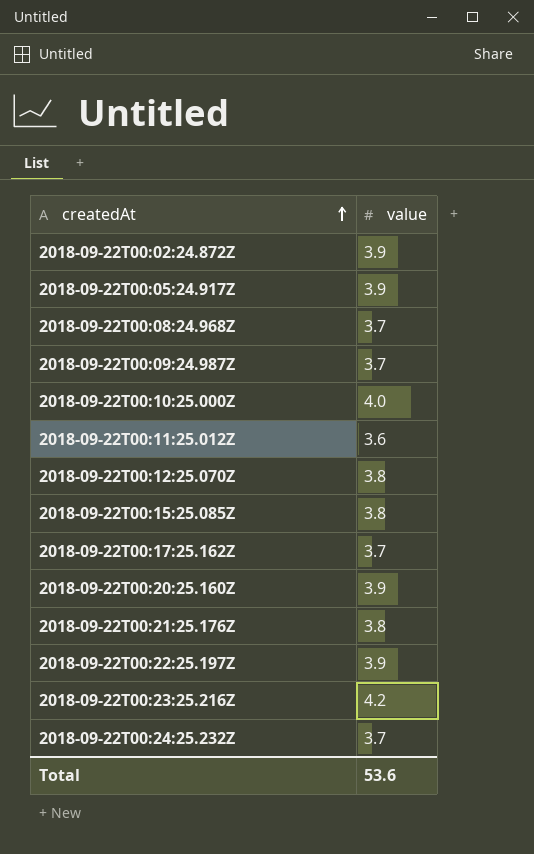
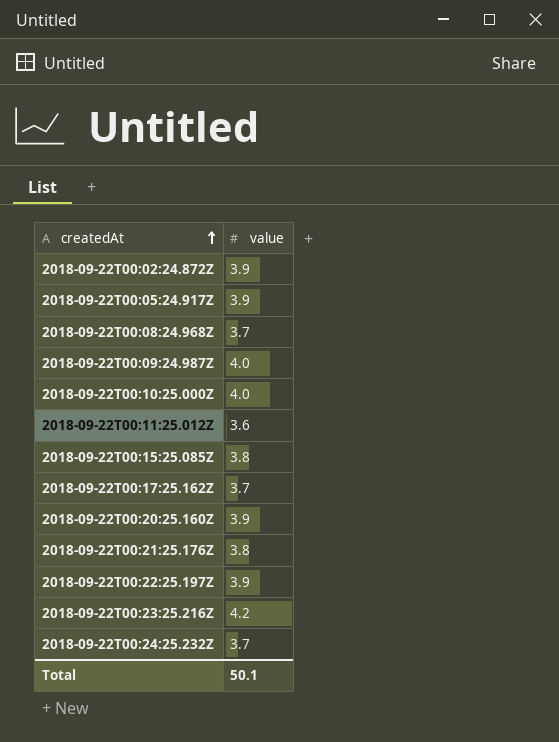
row 2018-09-22T00:12:25.070Z: 3.8 -> none
2018-09-22T00:09:24.987Z | value: 3.7 -> 4.0
Total | value: 53.6 -> 50.1

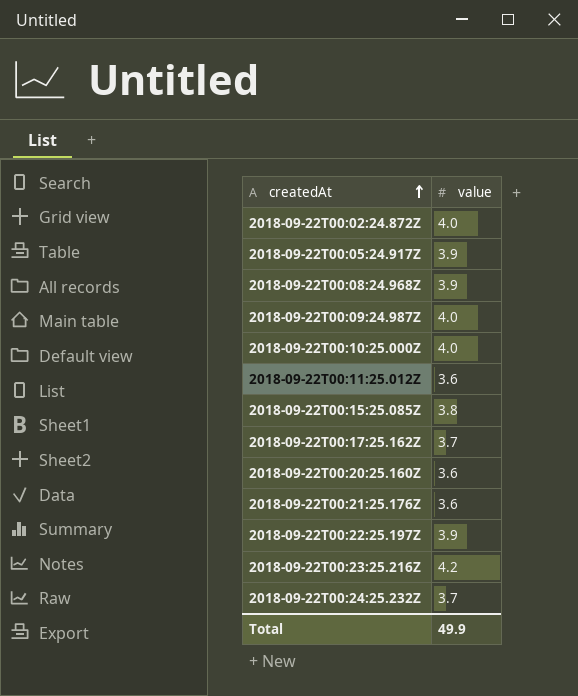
2018-09-22T00:02:24.872Z | value: 3.9 -> 4.0
2018-09-22T00:08:24.968Z | value: 3.7 -> 3.9
2018-09-22T00:20:25.160Z | value: 3.9 -> 3.6
2018-09-22T00:21:25.176Z | value: 3.8 -> 3.6
Total | value: 50.1 -> 49.9

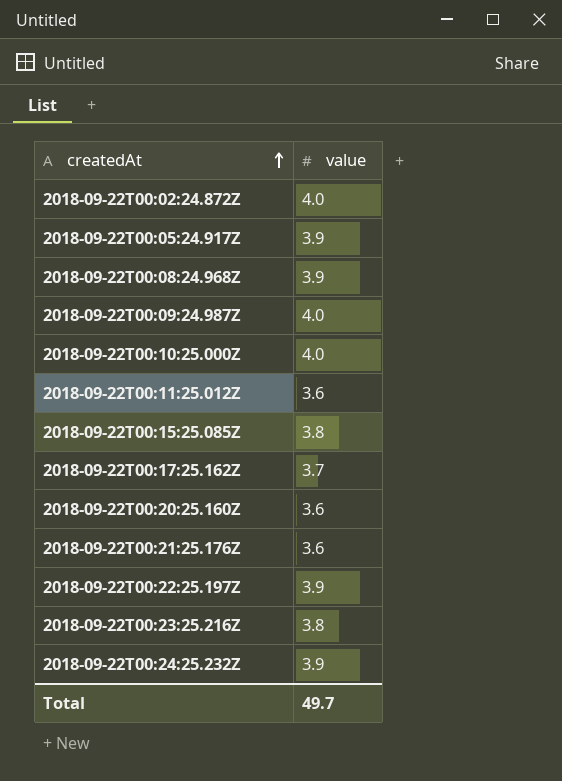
2018-09-22T00:23:25.216Z | value: 4.2 -> 3.8
2018-09-22T00:24:25.232Z | value: 3.7 -> 3.9
Total | value: 49.9 -> 49.7

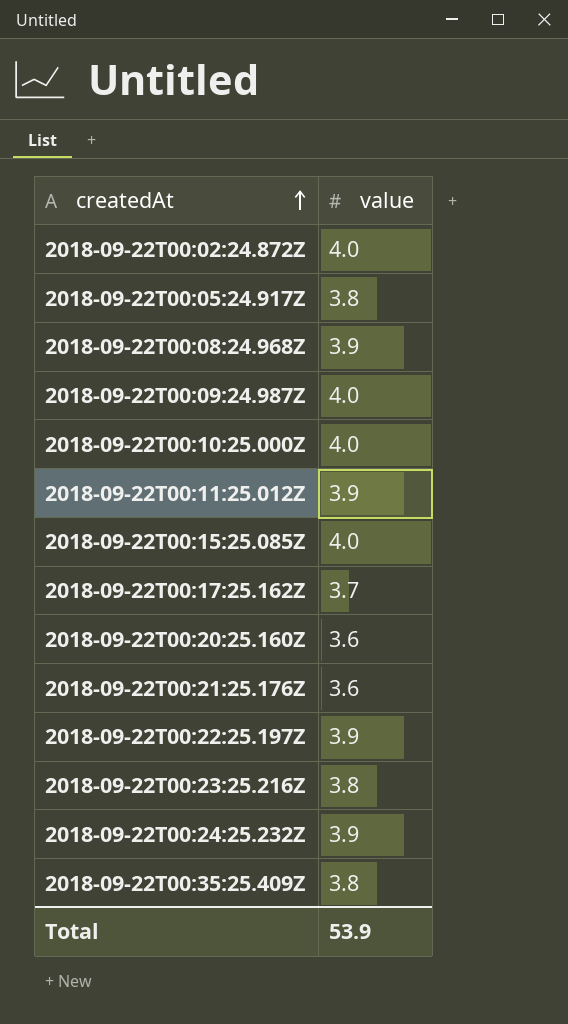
2018-09-22T00:05:24.917Z | value: 3.9 -> 3.8
2018-09-22T00:11:25.012Z | value: 3.6 -> 3.9
2018-09-22T00:15:25.085Z | value: 3.8 -> 4.0
row 2018-09-22T00:35:25.409Z: none -> 3.8
Total | value: 49.7 -> 53.9

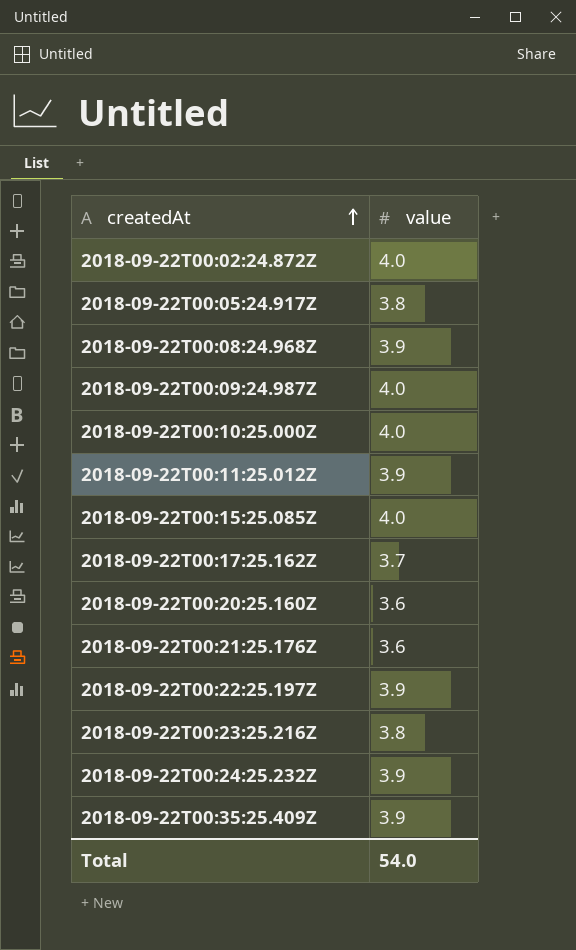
2018-09-22T00:35:25.409Z | value: 3.8 -> 3.9
Total | value: 53.9 -> 54.0

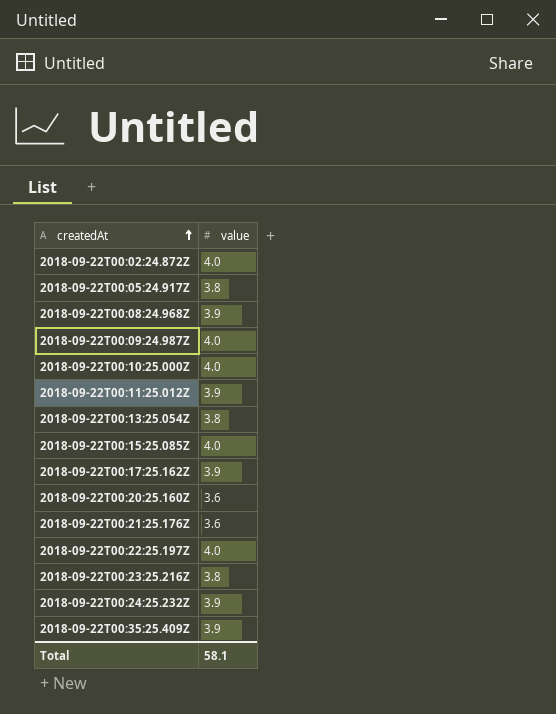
row 2018-09-22T00:13:25.054Z: none -> 3.8
2018-09-22T00:17:25.162Z | value: 3.7 -> 3.9
2018-09-22T00:22:25.197Z | value: 3.9 -> 4.0
Total | value: 54.0 -> 58.1

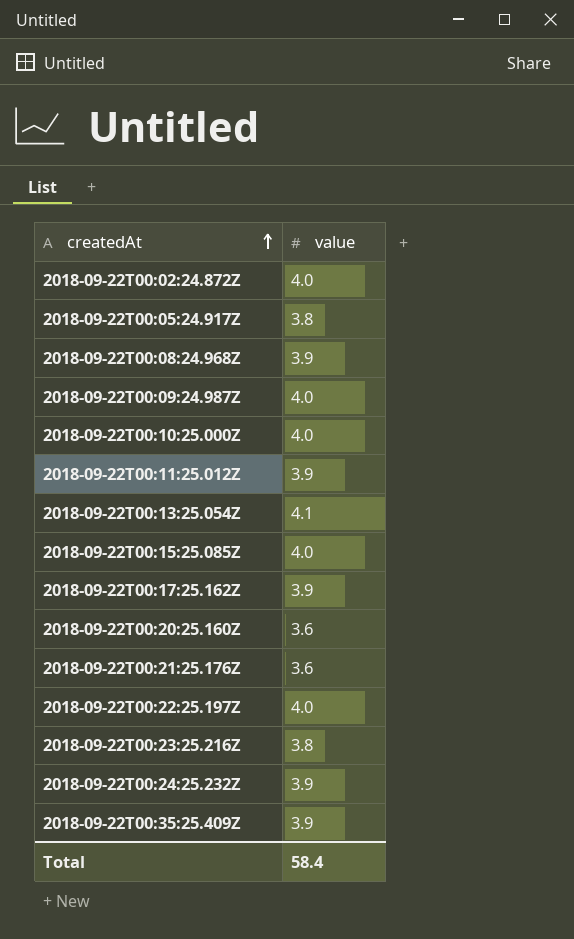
2018-09-22T00:13:25.054Z | value: 3.8 -> 4.1
Total | value: 58.1 -> 58.4

